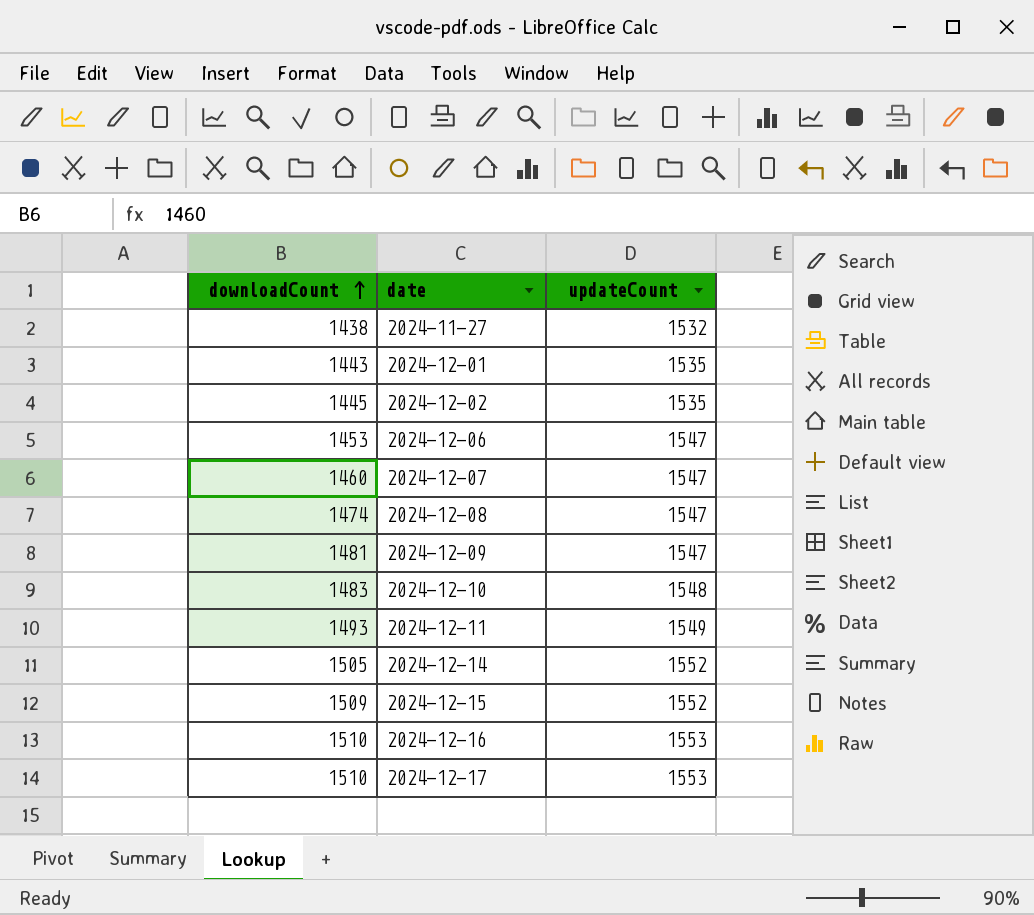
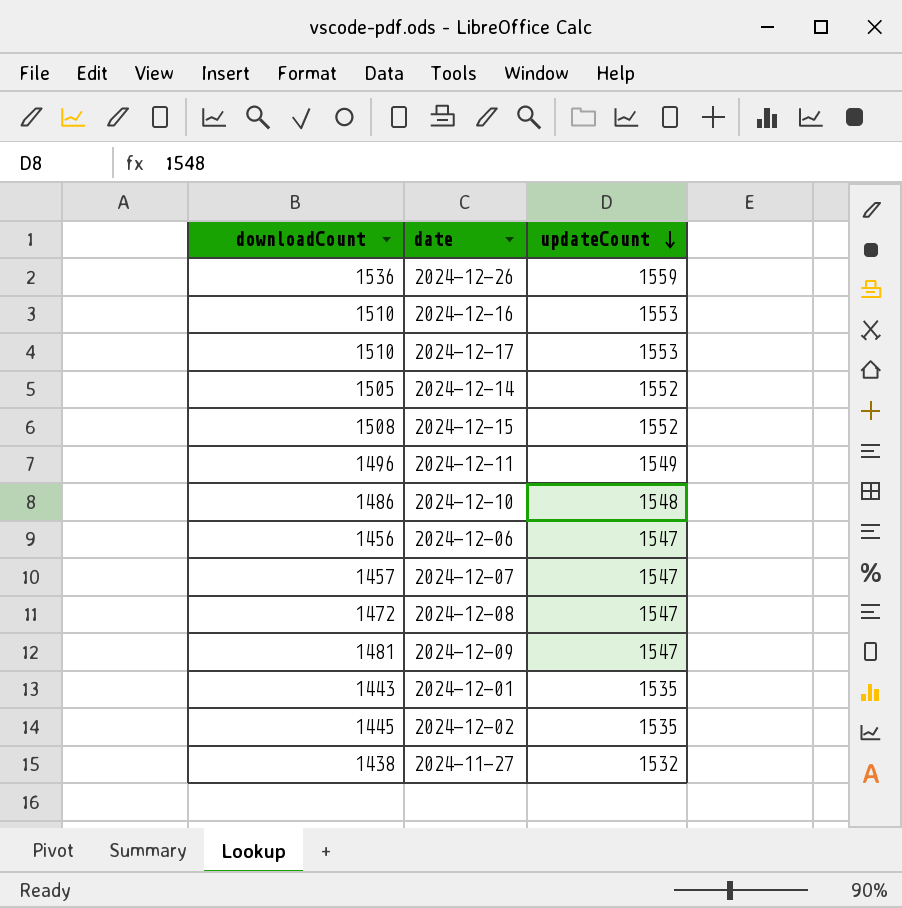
row order: downloadCount ascending -> updateCount descending
row 2024-12-26: none -> 1536 | 1559
2024-12-15 | downloadCount: 1509 -> 1508
2024-12-11 | downloadCount: 1493 -> 1496
2024-12-10 | downloadCount: 1483 -> 1486
2024-12-06 | downloadCount: 1453 -> 1456
2024-12-07 | downloadCount: 1460 -> 1457
2024-12-08 | downloadCount: 1474 -> 1472

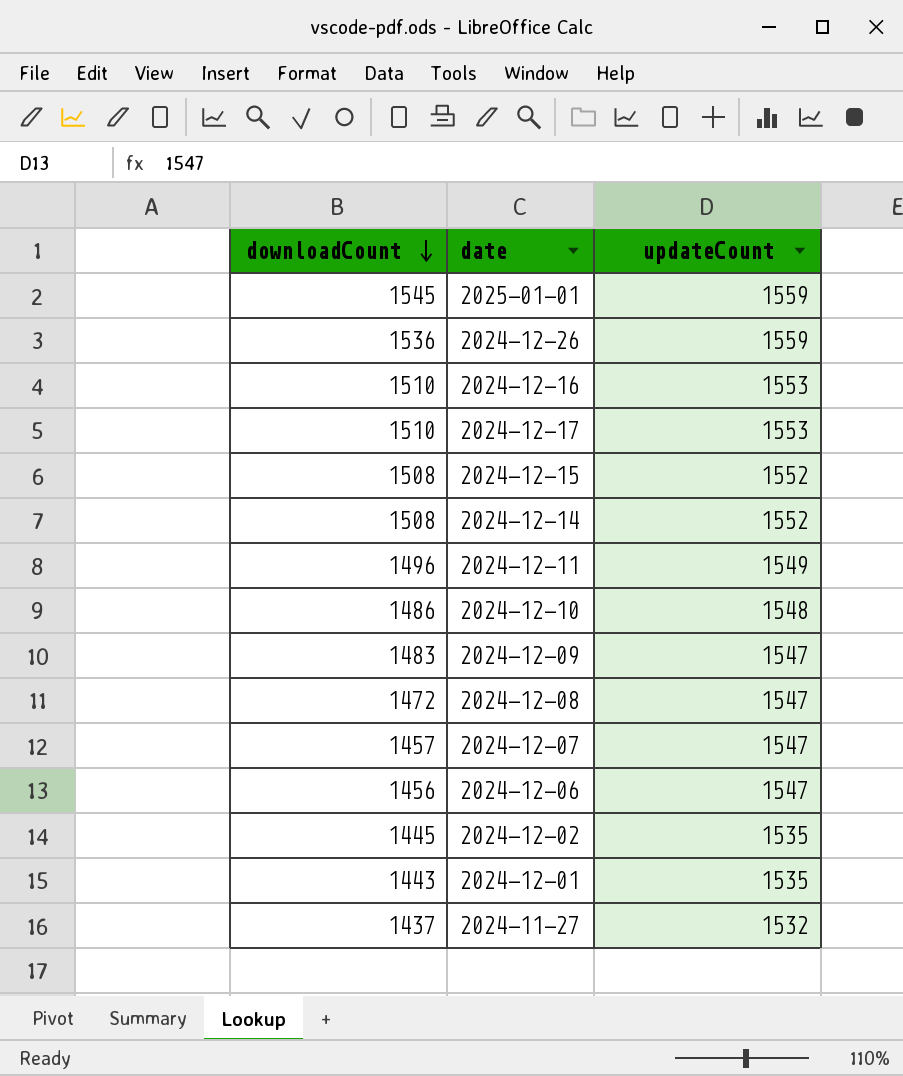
row order: updateCount descending -> downloadCount descending
row 2025-01-01: none -> 1545 | 1559
2024-12-14 | downloadCount: 1505 -> 1508
2024-12-09 | downloadCount: 1481 -> 1483
2024-11-27 | downloadCount: 1438 -> 1437

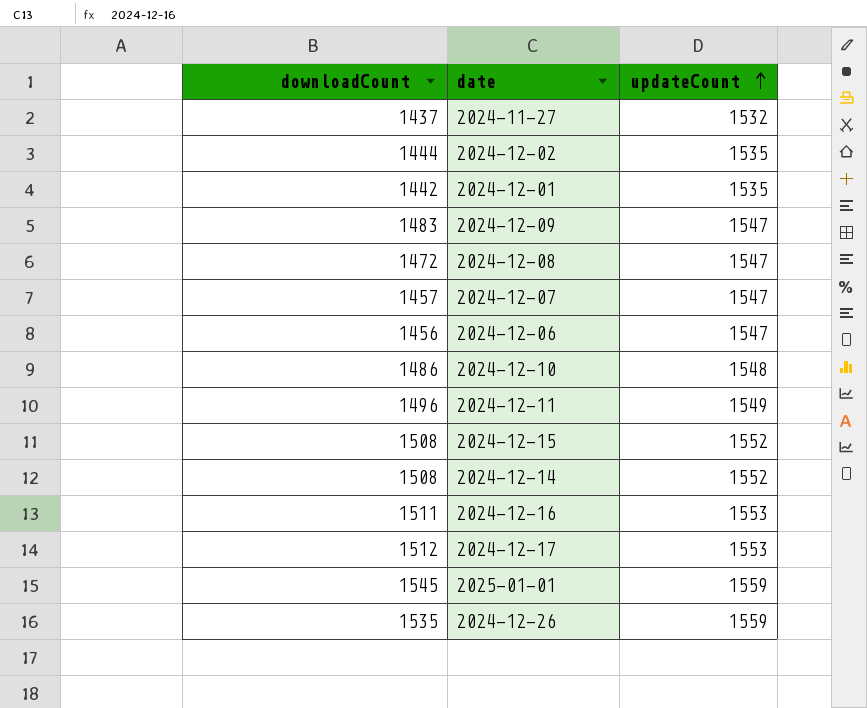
row order: downloadCount descending -> updateCount ascending
2024-12-02 | downloadCount: 1445 -> 1444
2024-12-01 | downloadCount: 1443 -> 1442
2024-12-16 | downloadCount: 1510 -> 1511
2024-12-17 | downloadCount: 1510 -> 1512
2024-12-26 | downloadCount: 1536 -> 1535

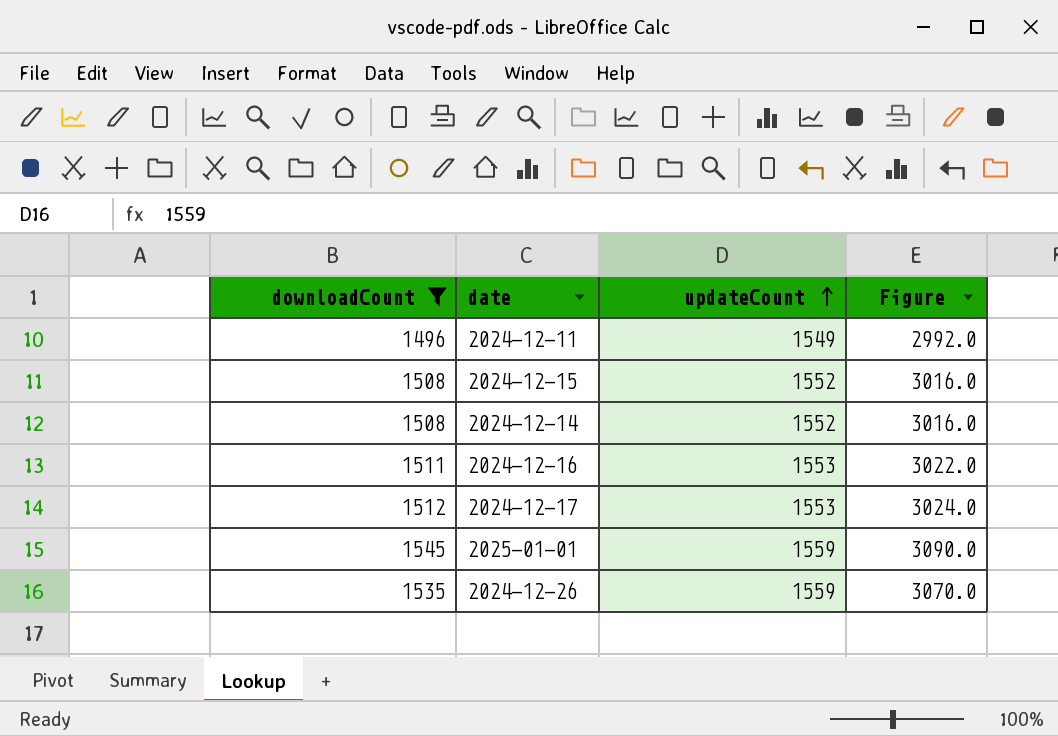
filter: none -> downloadCount >= 1496
column Figure | formula: none -> [downloadCount] * 2

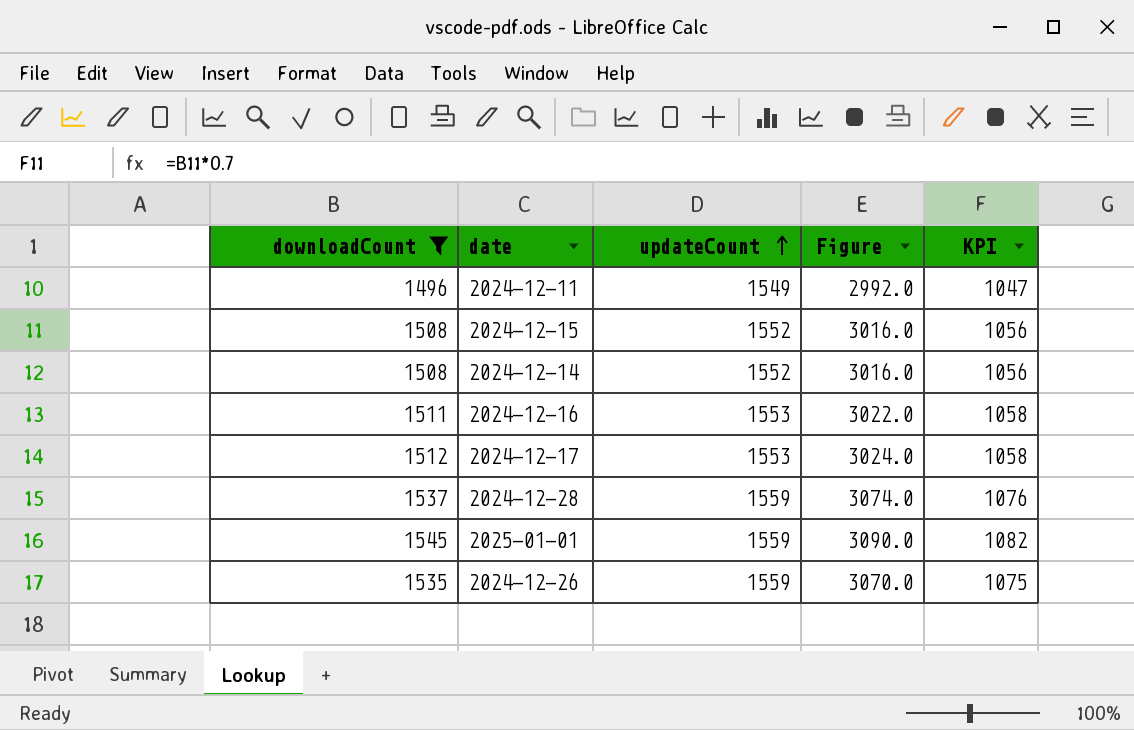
column KPI | formula: none -> [downloadCount] * 0.7
row 2024-12-28: none -> 1537 | 1559 | 3074.0 | 1076

